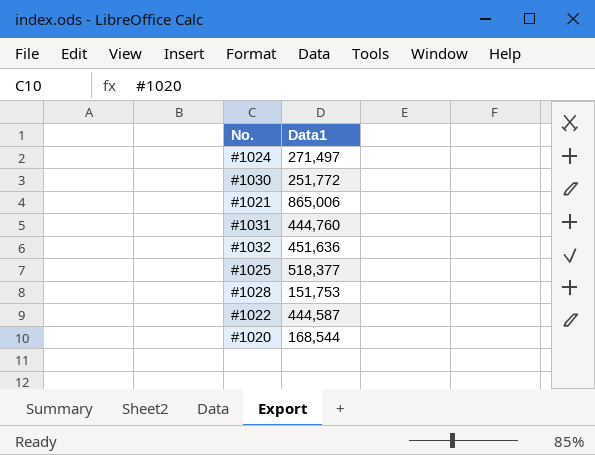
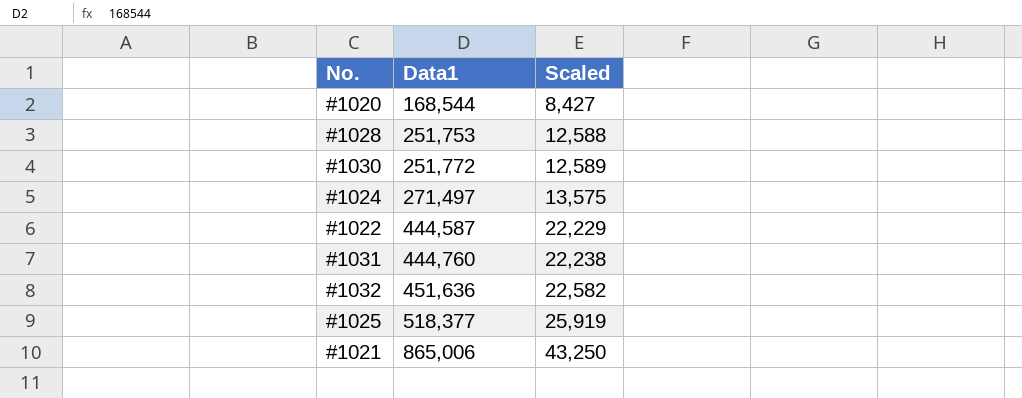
row order: none -> Data1 ascending
column Scaled | formula: none -> [Data1] * 0.05
#1028 | Data1: 151,753 -> 251,753

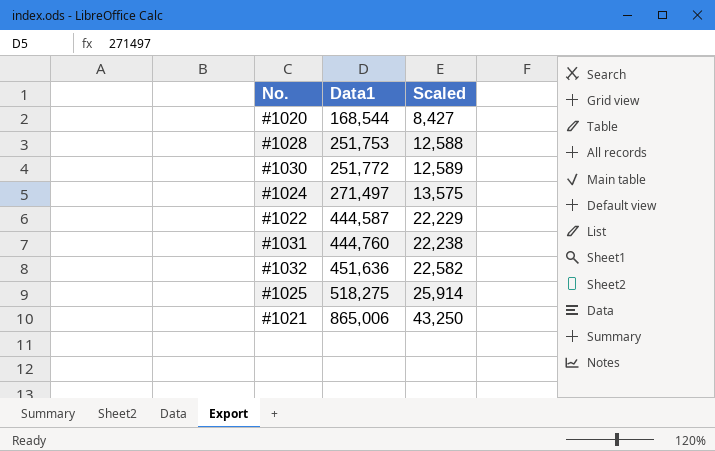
#1025 | Data1: 518,377 -> 518,275
#1025 | Scaled: 25,919 -> 25,914

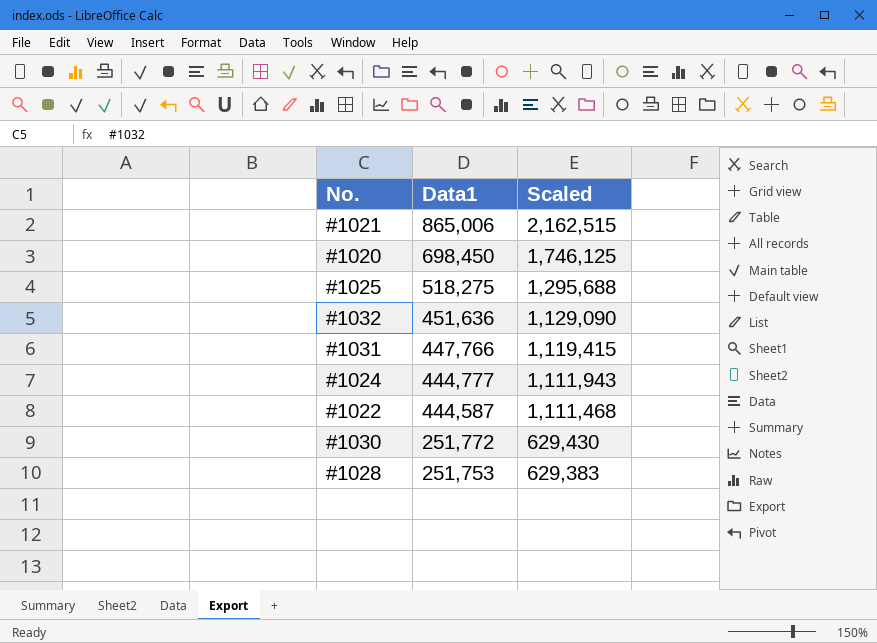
row order: Data1 ascending -> Data1 descending
column Scaled | formula: [Data1] * 0.05 -> [Data1] * 2.5
#1020 | Data1: 168,544 -> 698,450
#1031 | Data1: 444,760 -> 447,766
#1024 | Data1: 271,497 -> 444,777

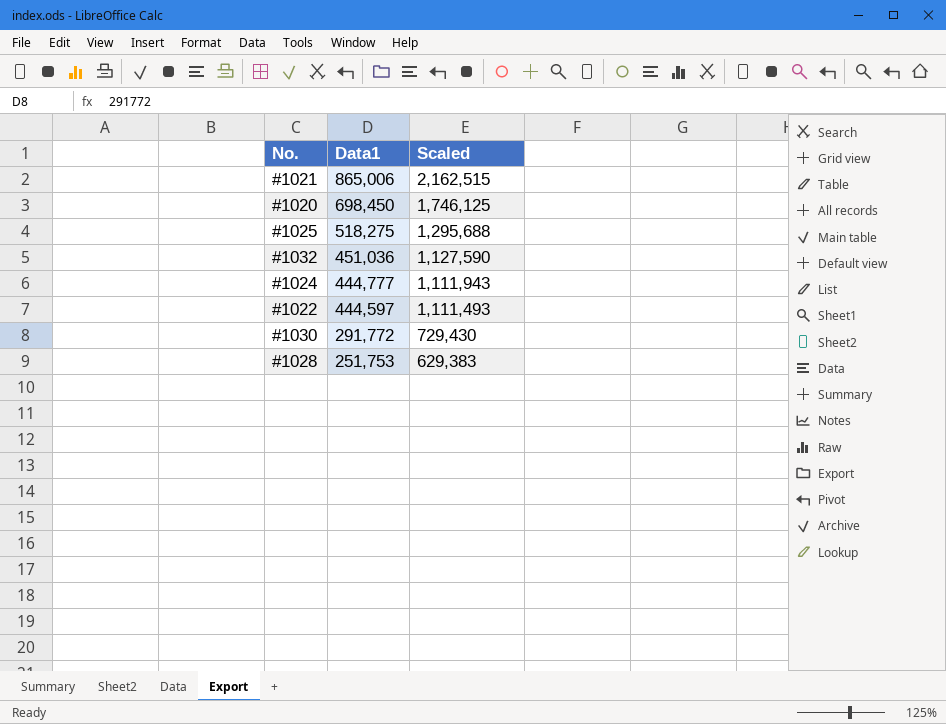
row #1031: 447,766 | 1,119,415 -> none
#1032 | Data1: 451,636 -> 451,036
#1032 | Scaled: 1,129,090 -> 1,127,590
#1022 | Data1: 444,587 -> 444,597
#1022 | Scaled: 1,111,468 -> 1,111,493
#1030 | Data1: 251,772 -> 291,772
#1030 | Scaled: 629,430 -> 729,430

